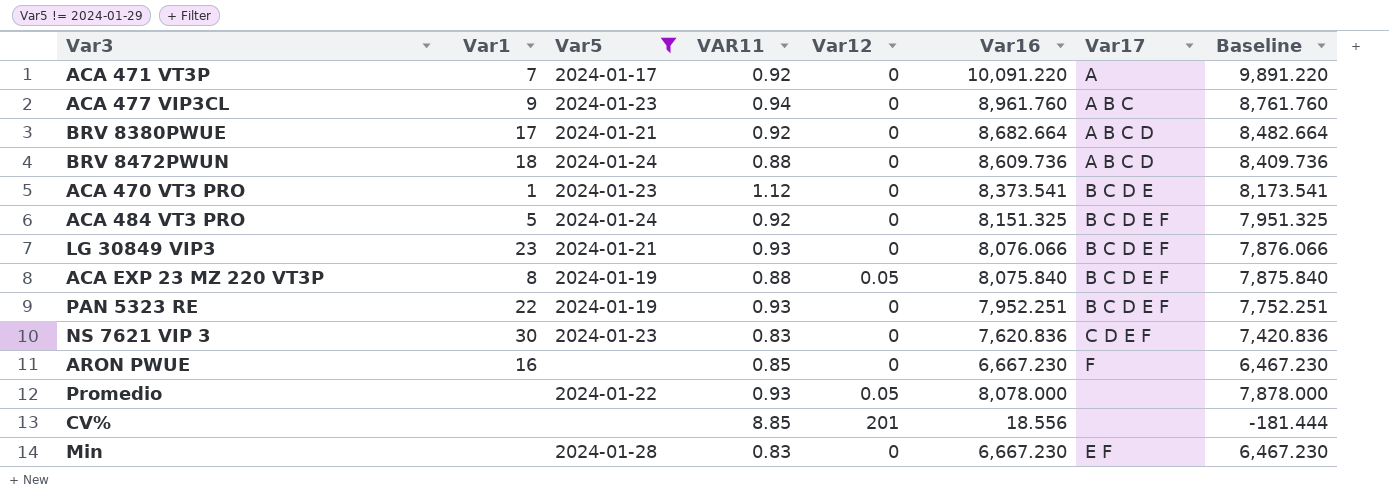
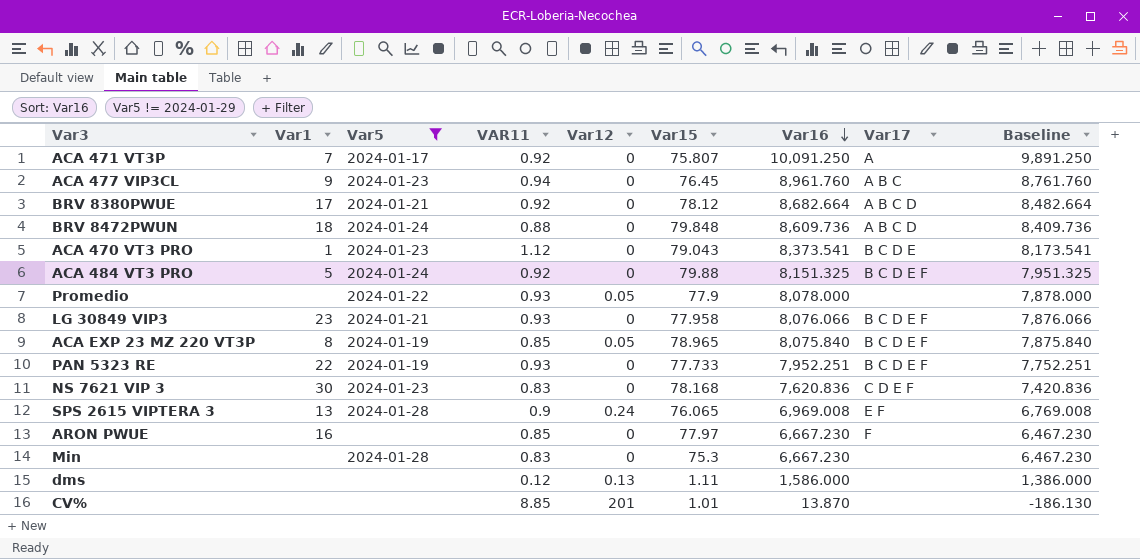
row order: none -> Var16 descending
column Var15 | position: none -> 6
ACA 471 VT3P | Var16: 10,091.220 -> 10,091.250
ACA 471 VT3P | Baseline: 9,891.220 -> 9,891.250
ACA EXP 23 MZ 220 VT3P | VAR11: 0.88 -> 0.85
row SPS 2615 VIPTERA 3: none -> 13 | 2024-01-28 | 0.9 | 0.24 | 76.065 | 6,969.008 | E F | 6,769.008
Min | Var17: E F -> none
row dms: none -> none | none | 0.12 | 0.13 | 1.11 | 1,586.000 | none | 1,386.000
CV% | Var16: 18.556 -> 13.870
CV% | Baseline: -181.444 -> -186.130

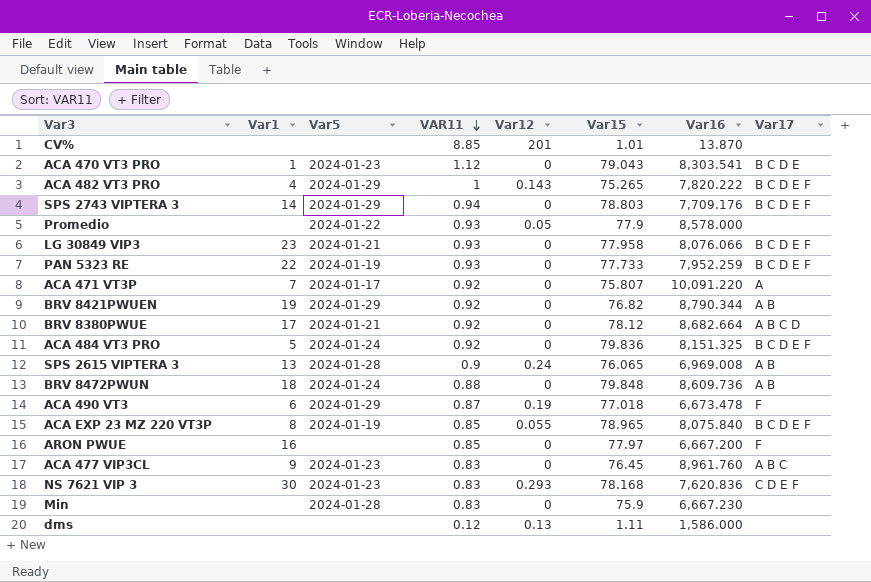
filter: Var5 != 2024-01-29 -> none
row order: Var16 descending -> VAR11 descending
column Baseline | formula: [Var16] - 200 -> none
ACA 470 VT3 PRO | Var16: 8,373.541 -> 8,303.541
Promedio | Var16: 8,078.000 -> 8,578.000
PAN 5323 RE | Var16: 7,952.251 -> 7,952.259
ACA 471 VT3P | Var16: 10,091.250 -> 10,091.220
ACA 484 VT3 PRO | Var15: 79.88 -> 79.836
SPS 2615 VIPTERA 3 | Var17: E F -> A B
BRV 8472PWUN | Var17: A B C D -> A B
ACA EXP 23 MZ 220 VT3P | Var12: 0.05 -> 0.055
ARON PWUE | Var16: 6,667.230 -> 6,667.200
ACA 477 VIP3CL | VAR11: 0.94 -> 0.83
NS 7621 VIP 3 | Var12: 0 -> 0.293
Min | Var15: 75.3 -> 75.9

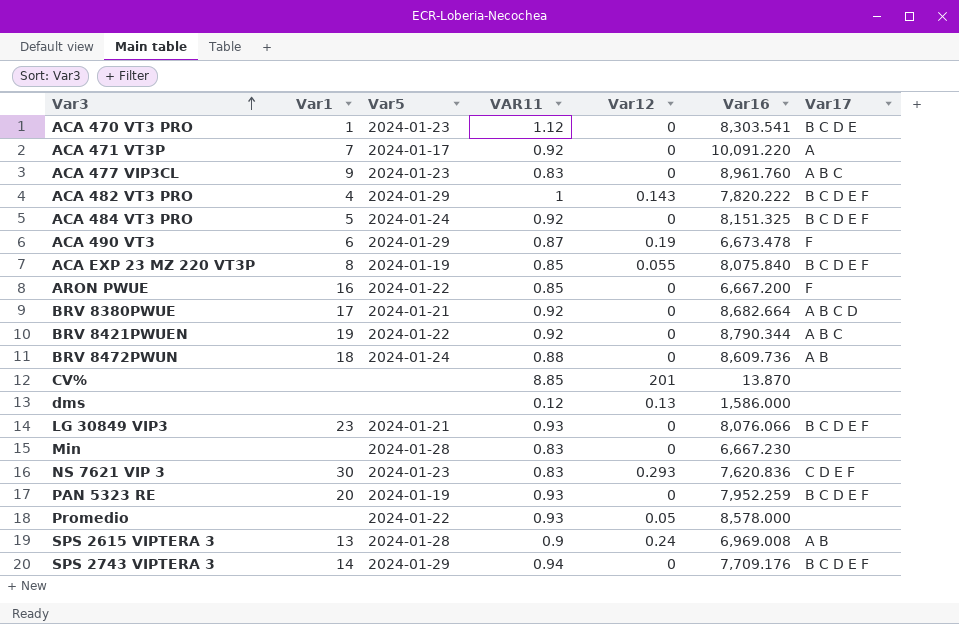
row order: VAR11 descending -> Var3 ascending
column Var15 | position: 6 -> none
ARON PWUE | Var5: none -> 2024-01-22
BRV 8421PWUEN | Var5: 2024-01-29 -> 2024-01-22
BRV 8421PWUEN | Var17: A B -> A B C
PAN 5323 RE | Var1: 22 -> 20

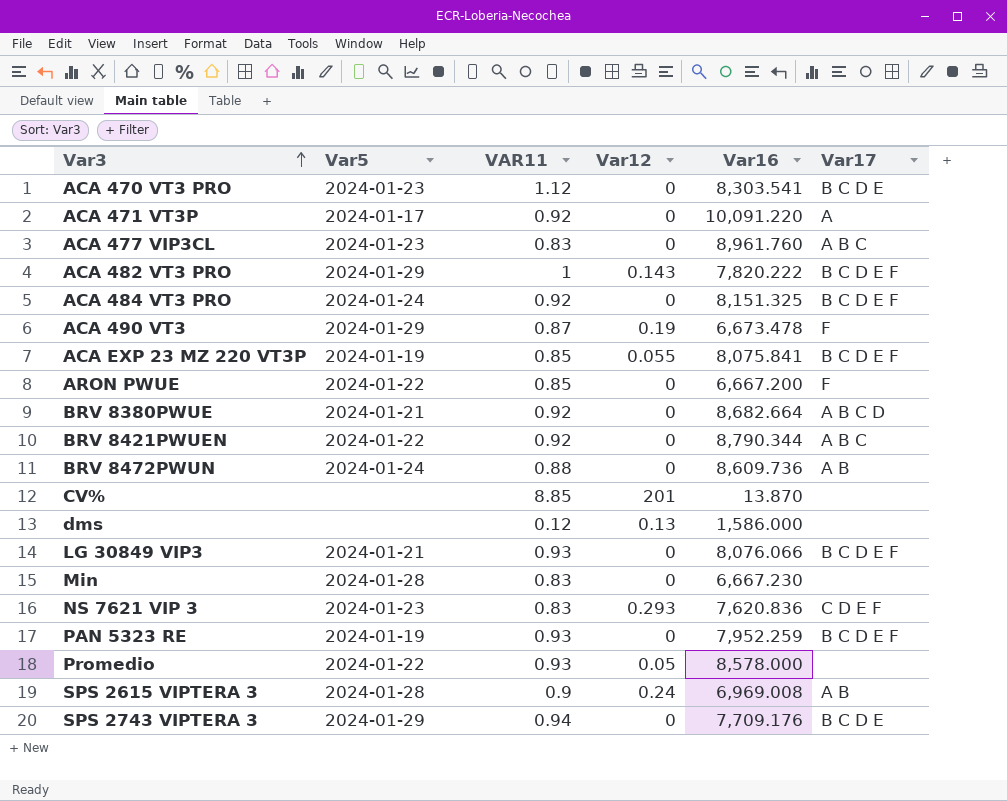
column Var1 | position: 2 -> none
ACA EXP 23 MZ 220 VT3P | Var16: 8,075.840 -> 8,075.841
SPS 2743 VIPTERA 3 | Var17: B C D E F -> B C D E

